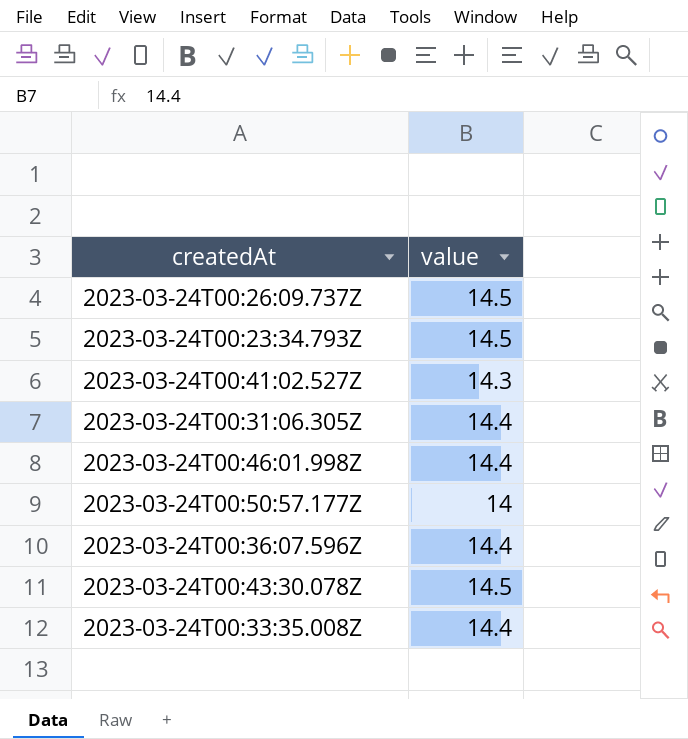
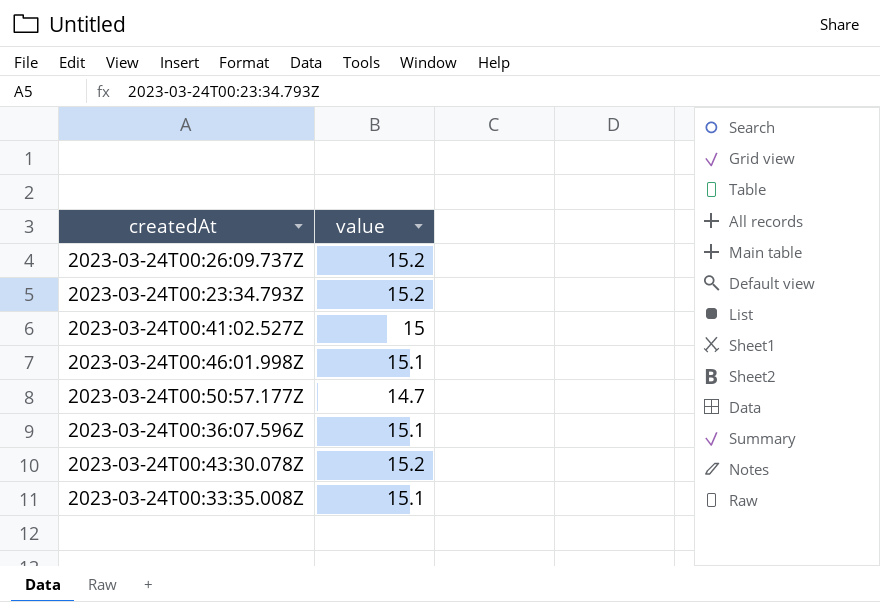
row 2023-03-24T00:31:06.305Z: 14.4 -> none
2023-03-24T00:26:09.737Z | value: 14.5 -> 15.2
2023-03-24T00:23:34.793Z | value: 14.5 -> 15.2
2023-03-24T00:41:02.527Z | value: 14.3 -> 15
2023-03-24T00:46:01.998Z | value: 14.4 -> 15.1
2023-03-24T00:50:57.177Z | value: 14 -> 14.7
2023-03-24T00:36:07.596Z | value: 14.4 -> 15.1
2023-03-24T00:43:30.078Z | value: 14.5 -> 15.2
2023-03-24T00:33:35.008Z | value: 14.4 -> 15.1

